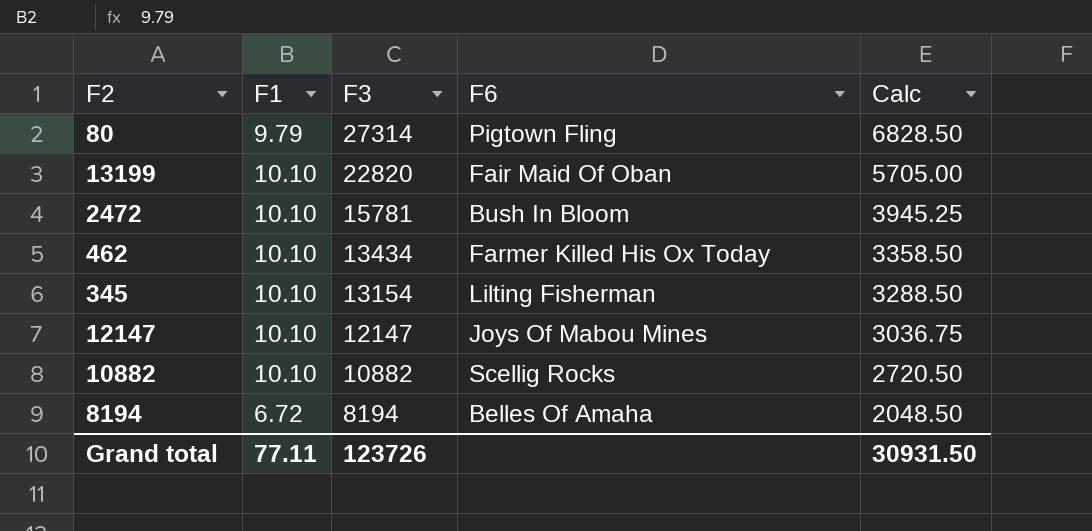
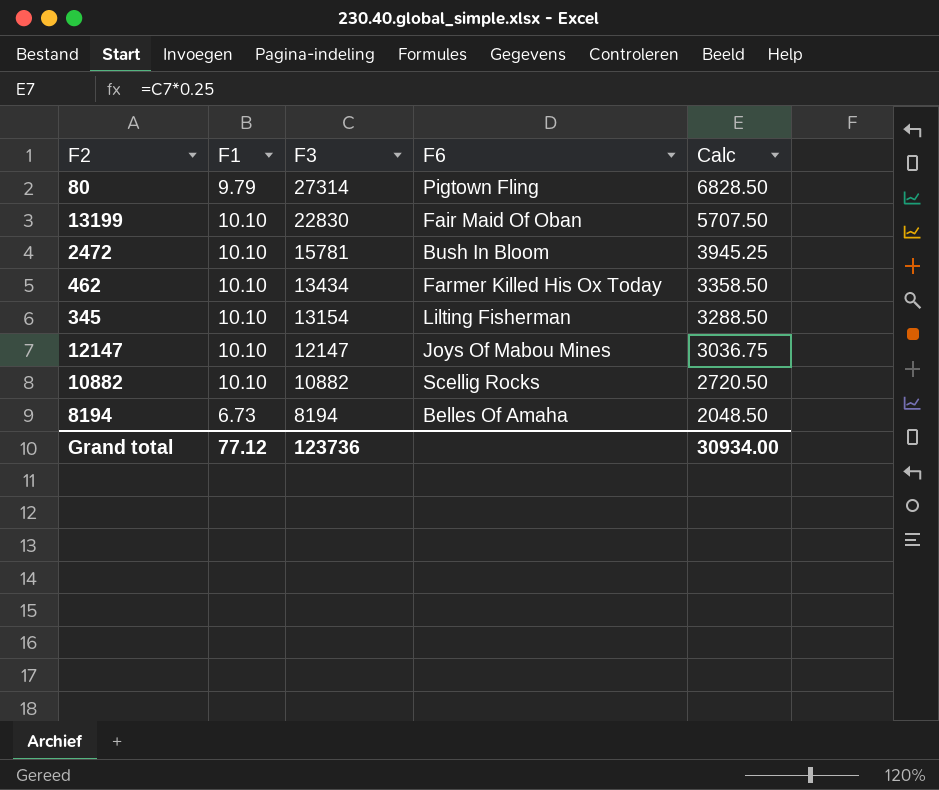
13199 | F3: 22820 -> 22830
13199 | Calc: 5705.00 -> 5707.50
8194 | F1: 6.72 -> 6.73
Grand total | F1: 77.11 -> 77.12
Grand total | F3: 123726 -> 123736
Grand total | Calc: 30931.50 -> 30934.00

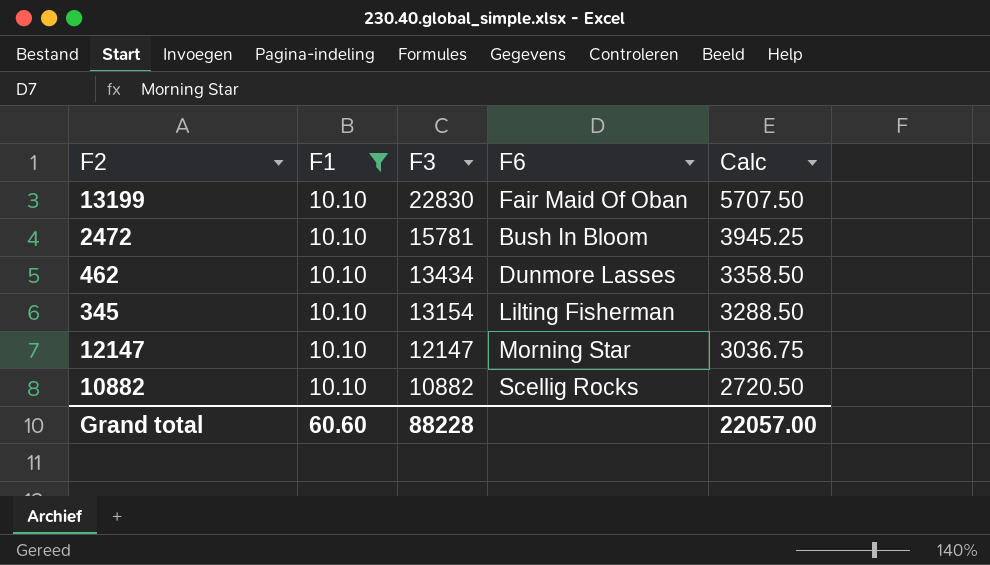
filter: none -> F1 = 10.10
462 | F6: Farmer Killed His Ox Today -> Dunmore Lasses
12147 | F6: Joys Of Mabou Mines -> Morning Star
Grand total | F1: 77.12 -> 60.60
Grand total | F3: 123736 -> 88228
Grand total | Calc: 30934.00 -> 22057.00

